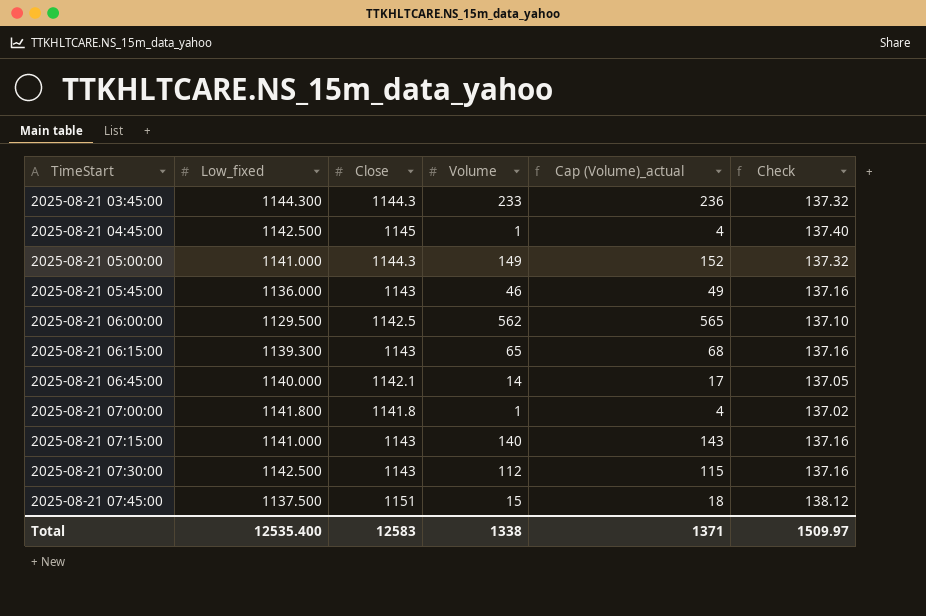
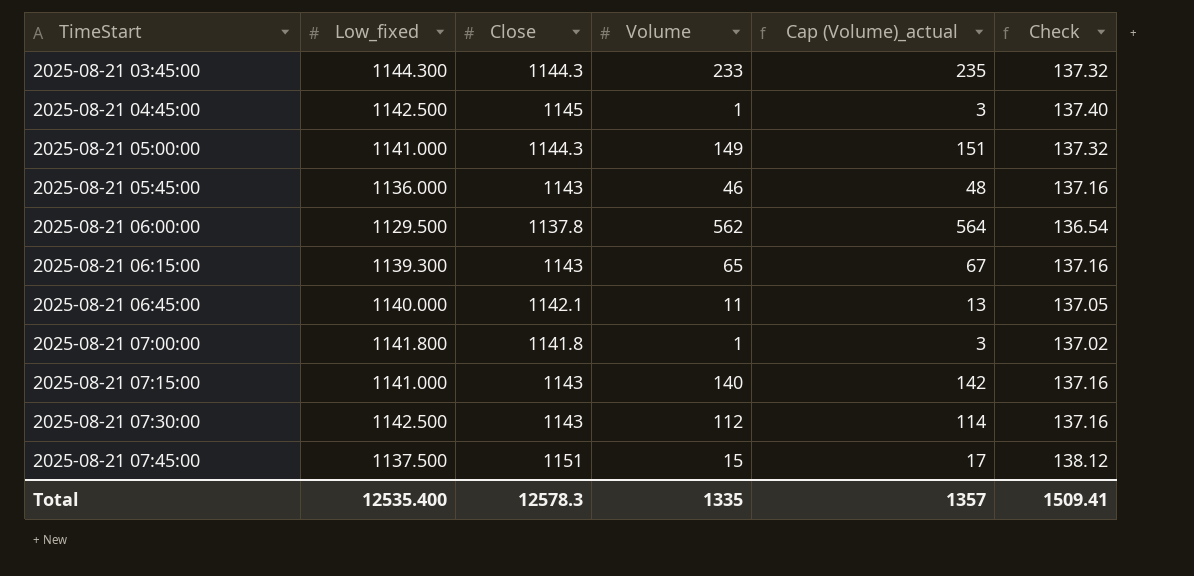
column Cap (Volume)_actual | formula: [Volume] + 3 -> [Volume] + 2
2025-08-21 06:00:00 | Close: 1142.5 -> 1137.8
2025-08-21 06:00:00 | Check: 137.10 -> 136.54
2025-08-21 06:45:00 | Volume: 14 -> 11
Total | Close: 12583 -> 12578.3
Total | Volume: 1338 -> 1335
Total | Cap (Volume)_actual: 1371 -> 1357
Total | Check: 1509.97 -> 1509.41

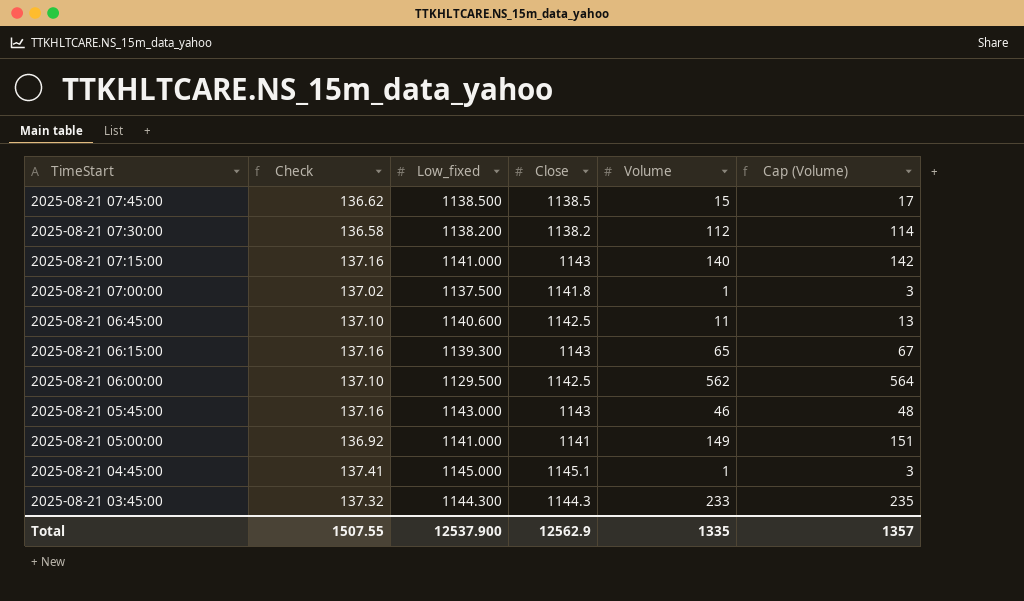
row order: TimeStart ascending -> TimeStart descending
column Check | position: 6 -> 2
column name: Cap (Volume)_actual -> Cap (Volume)
2025-08-21 07:45:00 | Check: 138.12 -> 136.62
2025-08-21 07:45:00 | Low_fixed: 1137.500 -> 1138.500
2025-08-21 07:45:00 | Close: 1151 -> 1138.5
2025-08-21 07:30:00 | Check: 137.16 -> 136.58
2025-08-21 07:30:00 | Low_fixed: 1142.500 -> 1138.200
2025-08-21 07:30:00 | Close: 1143 -> 1138.2
2025-08-21 07:00:00 | Low_fixed: 1141.800 -> 1137.500
2025-08-21 06:45:00 | Check: 137.05 -> 137.10
2025-08-21 06:45:00 | Low_fixed: 1140.000 -> 1140.600
2025-08-21 06:45:00 | Close: 1142.1 -> 1142.5
2025-08-21 06:00:00 | Check: 136.54 -> 137.10
2025-08-21 06:00:00 | Close: 1137.8 -> 1142.5
2025-08-21 05:45:00 | Low_fixed: 1136.000 -> 1143.000
2025-08-21 05:00:00 | Check: 137.32 -> 136.92
2025-08-21 05:00:00 | Close: 1144.3 -> 1141
2025-08-21 04:45:00 | Check: 137.40 -> 137.41
2025-08-21 04:45:00 | Low_fixed: 1142.500 -> 1145.000
2025-08-21 04:45:00 | Close: 1145 -> 1145.1
Total | Check: 1509.41 -> 1507.55
Total | Low_fixed: 12535.400 -> 12537.900
Total | Close: 12578.3 -> 12562.9

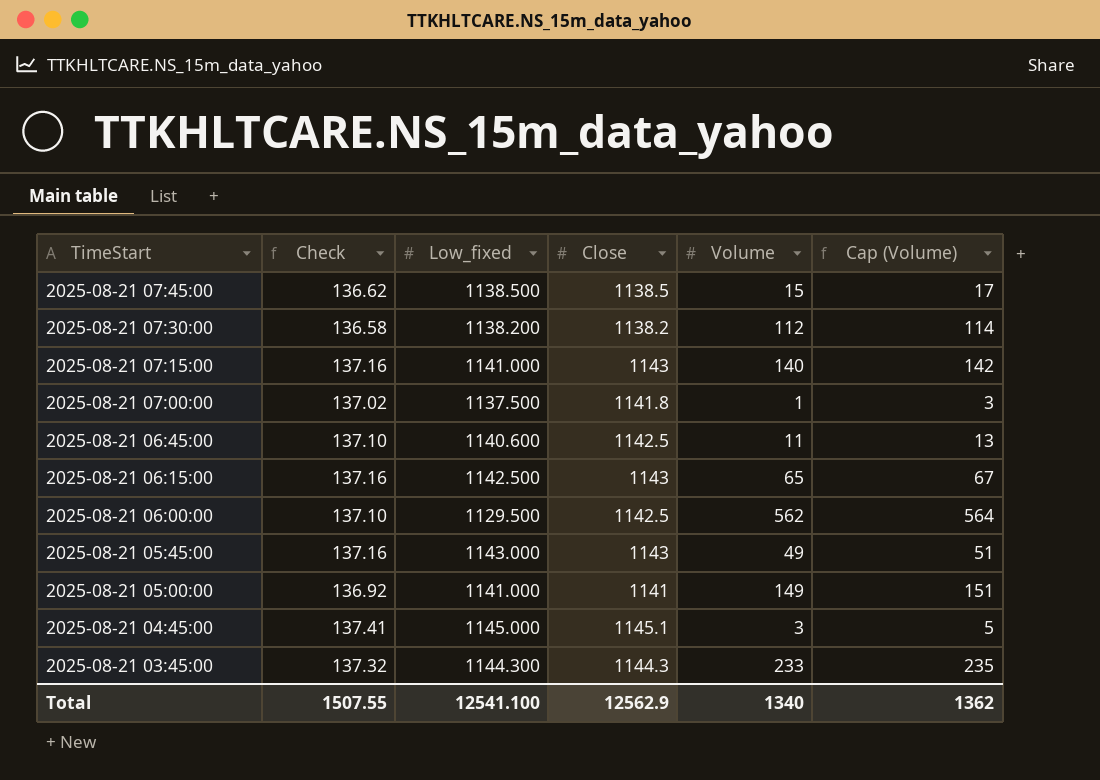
2025-08-21 06:15:00 | Low_fixed: 1139.300 -> 1142.500
2025-08-21 05:45:00 | Volume: 46 -> 49
2025-08-21 05:45:00 | Cap (Volume): 48 -> 51
2025-08-21 04:45:00 | Volume: 1 -> 3
2025-08-21 04:45:00 | Cap (Volume): 3 -> 5
Total | Low_fixed: 12537.900 -> 12541.100
Total | Volume: 1335 -> 1340
Total | Cap (Volume): 1357 -> 1362

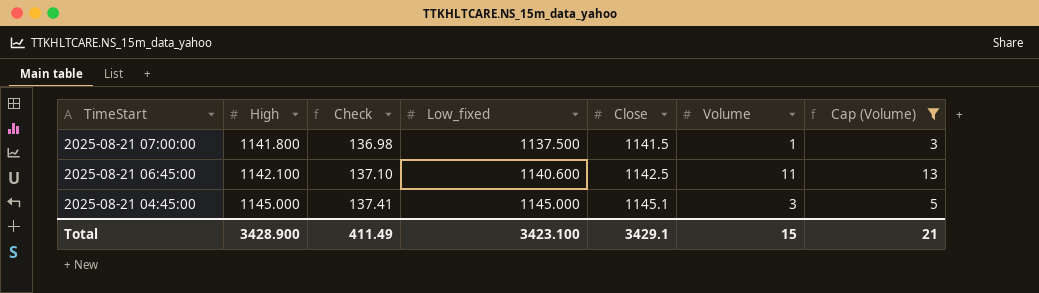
filter: none -> Cap (Volume) <= 13
column High | position: none -> 2
2025-08-21 07:00:00 | Check: 137.02 -> 136.98
2025-08-21 07:00:00 | Close: 1141.8 -> 1141.5
Total | Check: 1507.55 -> 411.49
Total | Low_fixed: 12541.100 -> 3423.100
Total | Close: 12562.9 -> 3429.1
Total | Volume: 1340 -> 15
Total | Cap (Volume): 1362 -> 21

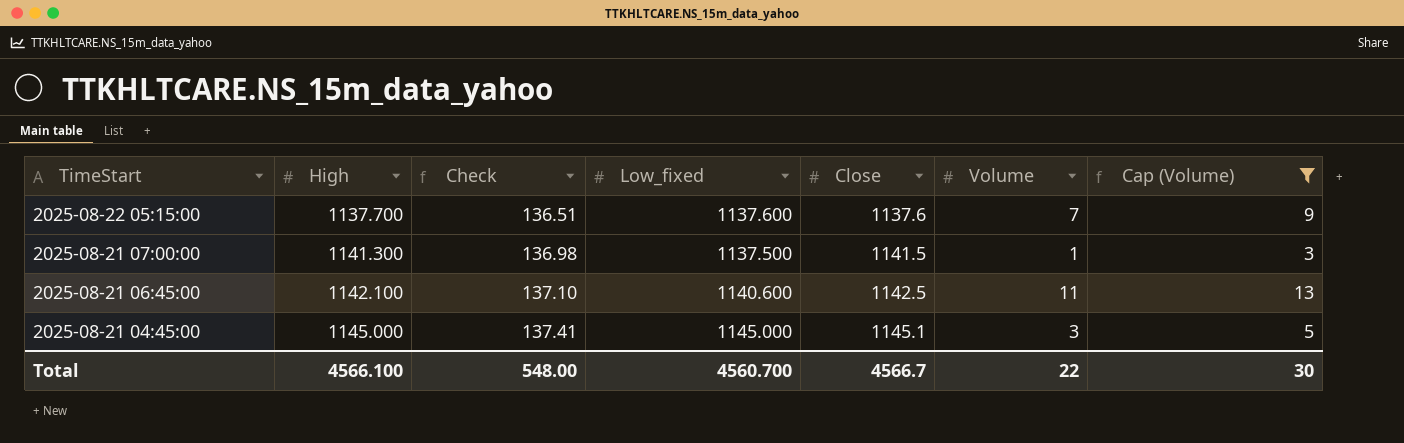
row 2025-08-22 05:15:00: none -> 1137.700 | 136.51 | 1137.600 | 1137.6 | 7 | 9
2025-08-21 07:00:00 | High: 1141.800 -> 1141.300
Total | High: 3428.900 -> 4566.100
Total | Check: 411.49 -> 548.00
Total | Low_fixed: 3423.100 -> 4560.700
Total | Close: 3429.1 -> 4566.7
Total | Volume: 15 -> 22
Total | Cap (Volume): 21 -> 30

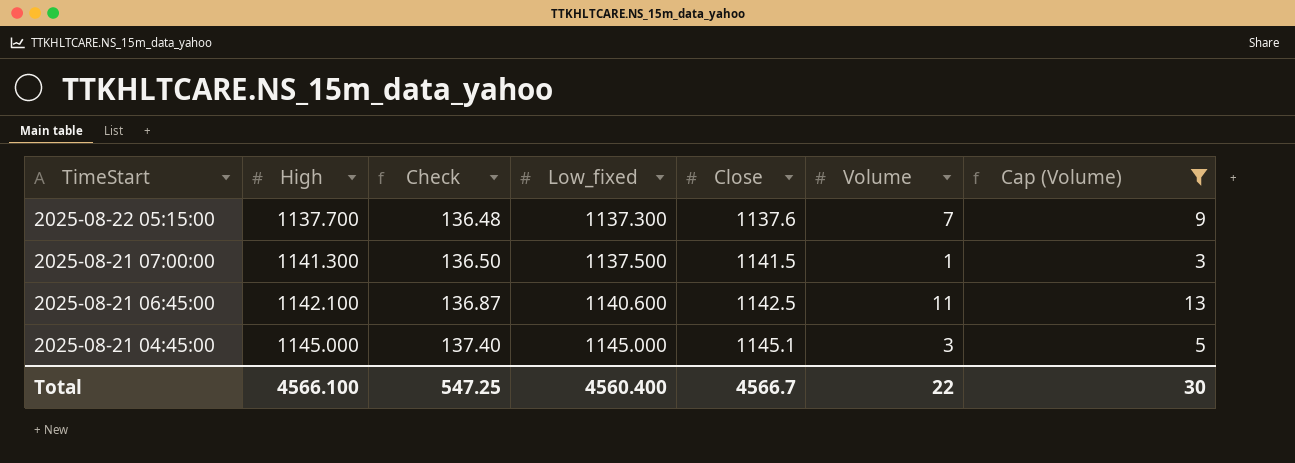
column Check | formula: [Close] * 0.12 -> [Low_fixed] * 0.12
2025-08-22 05:15:00 | Low_fixed: 1137.600 -> 1137.300
Total | Check: 548.00 -> 547.25
Total | Low_fixed: 4560.700 -> 4560.400

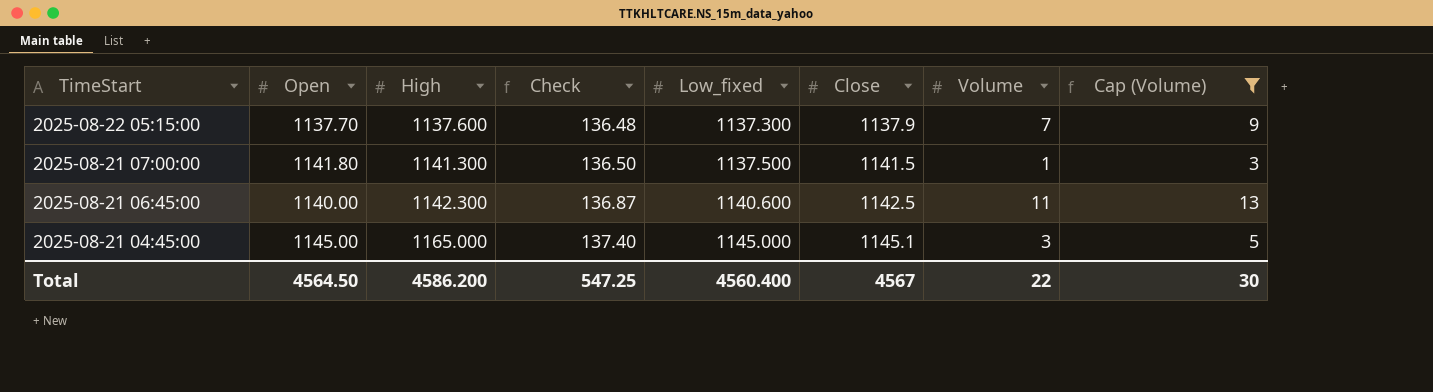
column Open | position: none -> 2
2025-08-22 05:15:00 | High: 1137.700 -> 1137.600
2025-08-22 05:15:00 | Close: 1137.6 -> 1137.9
2025-08-21 06:45:00 | High: 1142.100 -> 1142.300
2025-08-21 04:45:00 | High: 1145.000 -> 1165.000
Total | High: 4566.100 -> 4586.200
Total | Close: 4566.7 -> 4567

